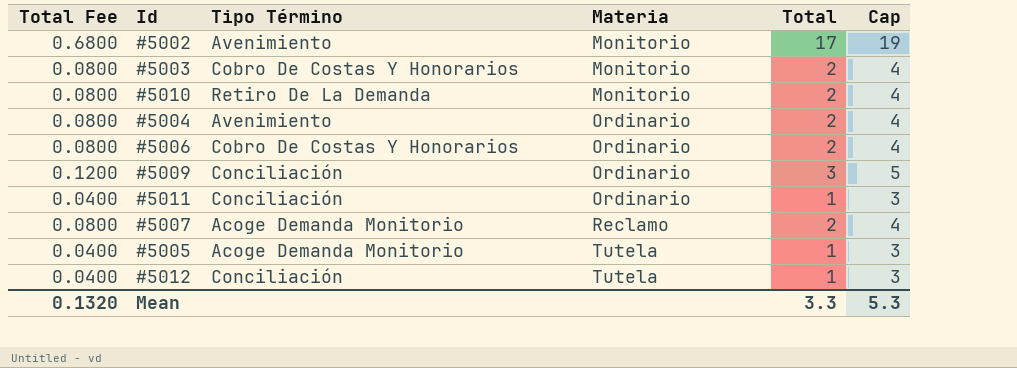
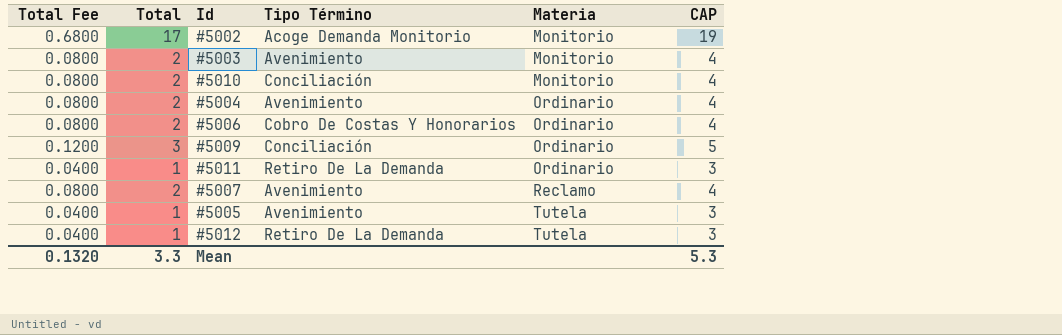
column Total | position: 5 -> 2
column name: Cap -> CAP
#5002 | Tipo Término: Avenimiento -> Acoge Demanda Monitorio
#5003 | Tipo Término: Cobro De Costas Y Honorarios -> Avenimiento
#5010 | Tipo Término: Retiro De La Demanda -> Conciliación
#5011 | Tipo Término: Conciliación -> Retiro De La Demanda
#5007 | Tipo Término: Acoge Demanda Monitorio -> Avenimiento
#5005 | Tipo Término: Acoge Demanda Monitorio -> Avenimiento
#5012 | Tipo Término: Conciliación -> Retiro De La Demanda

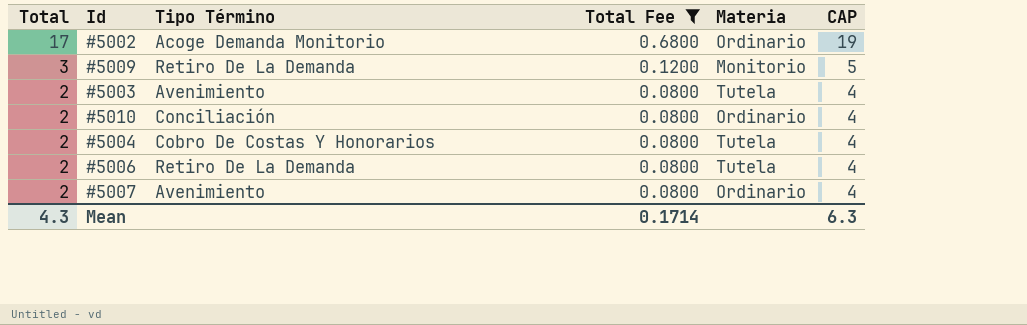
filter: none -> Total Fee != 0.0400
row order: Materia ascending -> Total descending
column Total Fee | position: 1 -> 4
#5002 | Materia: Monitorio -> Ordinario
#5009 | Tipo Término: Conciliación -> Retiro De La Demanda
#5009 | Materia: Ordinario -> Monitorio
#5003 | Materia: Monitorio -> Tutela
#5010 | Materia: Monitorio -> Ordinario
#5004 | Tipo Término: Avenimiento -> Cobro De Costas Y Honorarios
#5004 | Materia: Ordinario -> Tutela
#5006 | Tipo Término: Cobro De Costas Y Honorarios -> Retiro De La Demanda
#5006 | Materia: Ordinario -> Tutela
#5007 | Materia: Reclamo -> Ordinario
Mean | Total: 3.3 -> 4.3
Mean | Total Fee: 0.1320 -> 0.1714
Mean | CAP: 5.3 -> 6.3

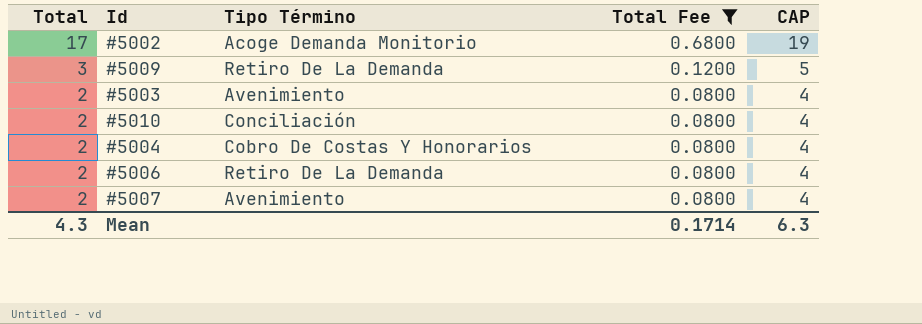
column Materia | position: 5 -> none

